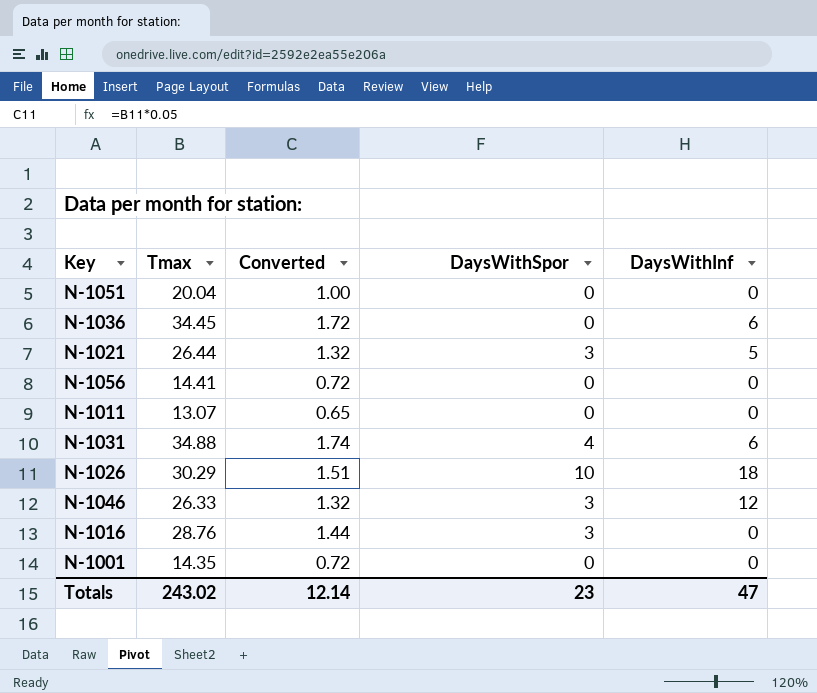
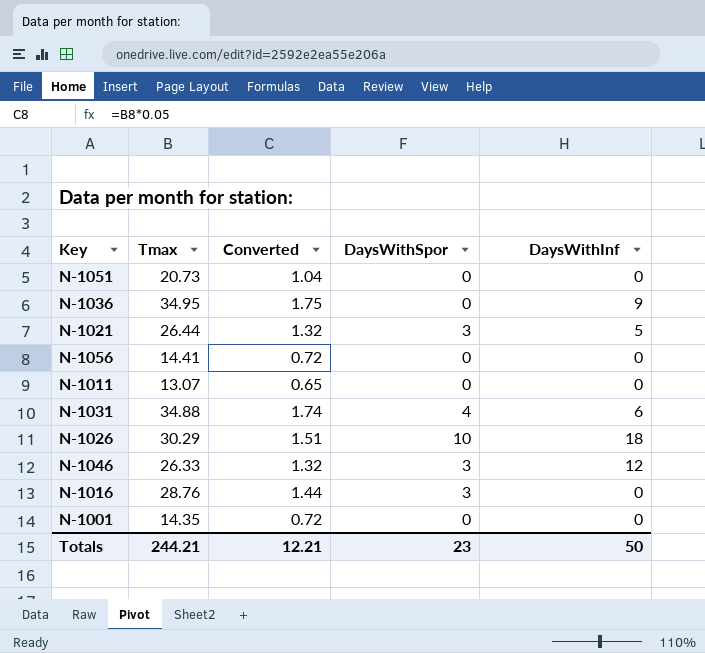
N-1051 | Tmax: 20.04 -> 20.73
N-1051 | Converted: 1.00 -> 1.04
N-1036 | Tmax: 34.45 -> 34.95
N-1036 | Converted: 1.72 -> 1.75
N-1036 | DaysWithInf: 6 -> 9
Totals | Tmax: 243.02 -> 244.21
Totals | Converted: 12.14 -> 12.21
Totals | DaysWithInf: 47 -> 50

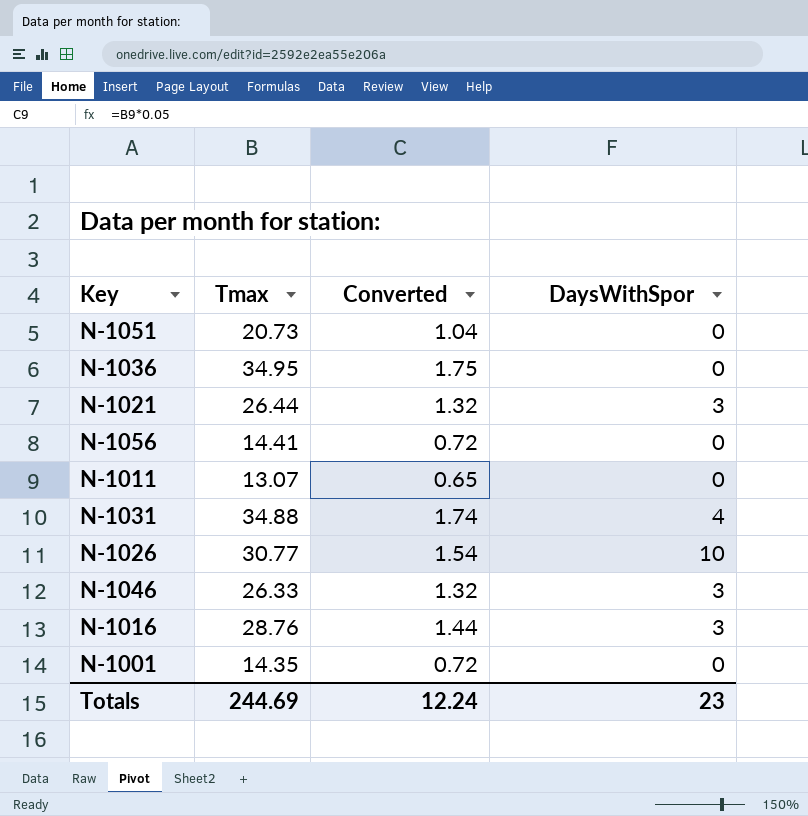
column DaysWithInf | position: 5 -> none
N-1026 | Tmax: 30.29 -> 30.77
N-1026 | Converted: 1.51 -> 1.54
Totals | Tmax: 244.21 -> 244.69
Totals | Converted: 12.21 -> 12.24

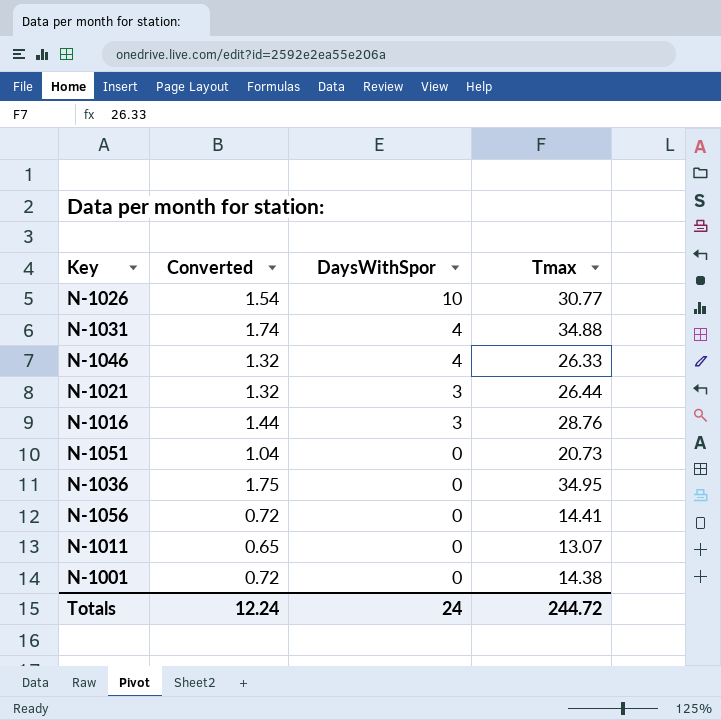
row order: none -> DaysWithSpor descending
column Tmax | position: 2 -> 4
N-1046 | DaysWithSpor: 3 -> 4
N-1001 | Tmax: 14.35 -> 14.38
Totals | DaysWithSpor: 23 -> 24
Totals | Tmax: 244.69 -> 244.72

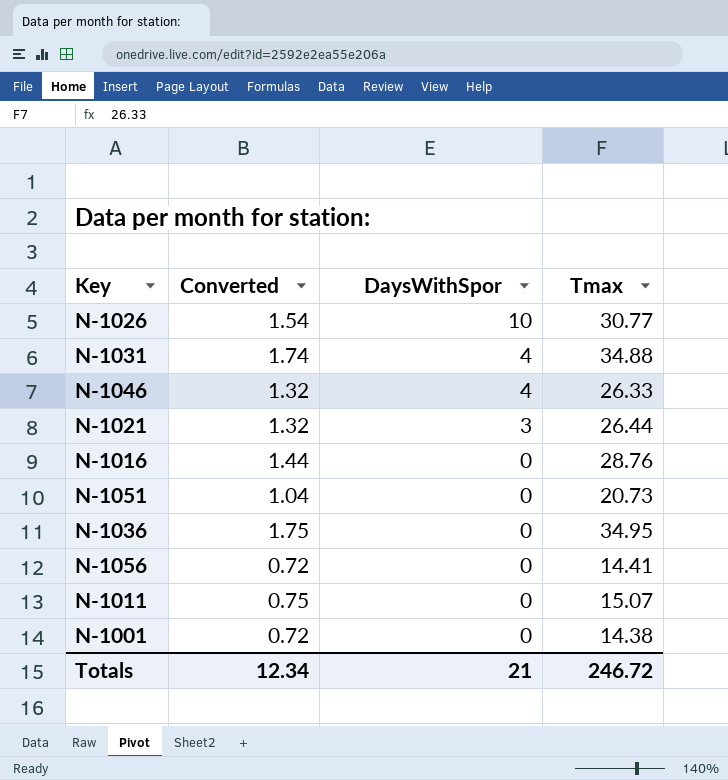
N-1016 | DaysWithSpor: 3 -> 0
N-1011 | Converted: 0.65 -> 0.75
N-1011 | Tmax: 13.07 -> 15.07
Totals | Converted: 12.24 -> 12.34
Totals | DaysWithSpor: 24 -> 21
Totals | Tmax: 244.72 -> 246.72

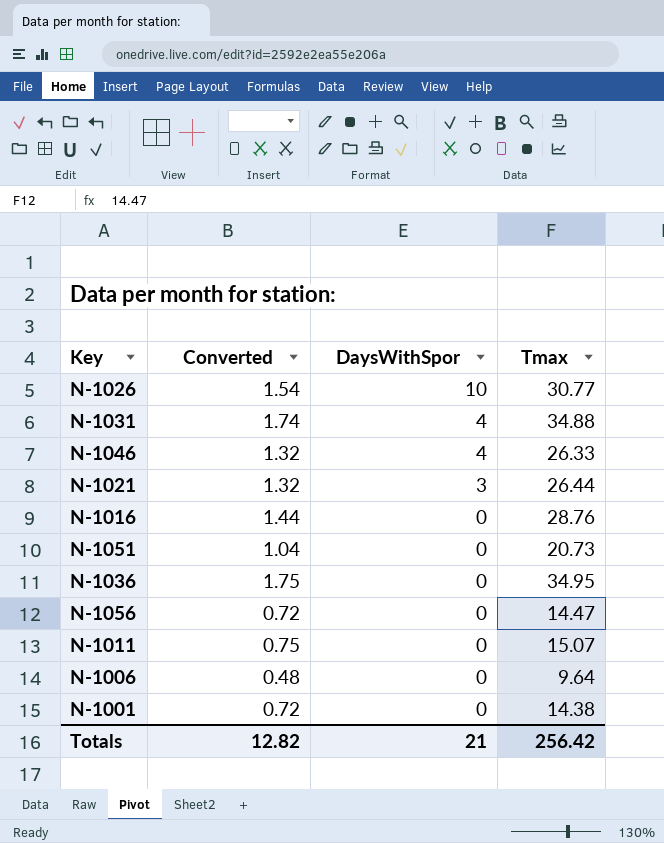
N-1056 | Tmax: 14.41 -> 14.47
row N-1006: none -> 0.48 | 0 | 9.64
Totals | Converted: 12.34 -> 12.82
Totals | Tmax: 246.72 -> 256.42

